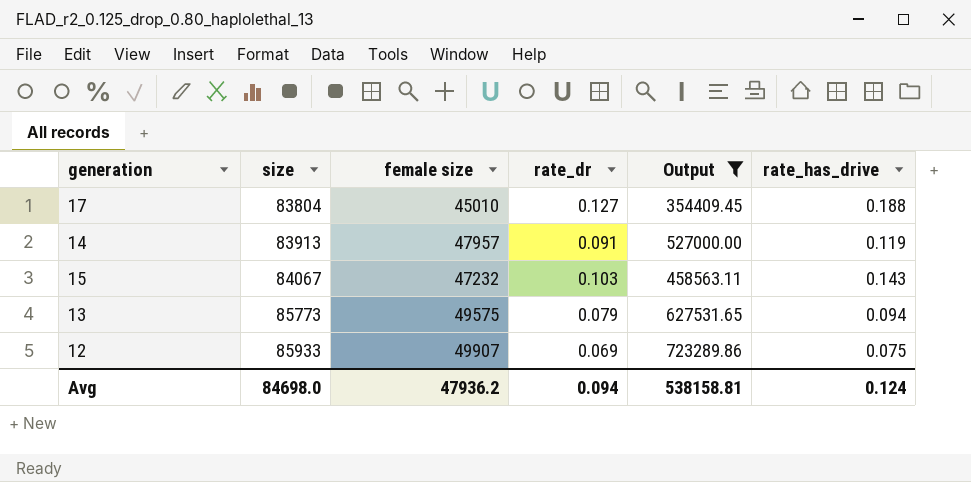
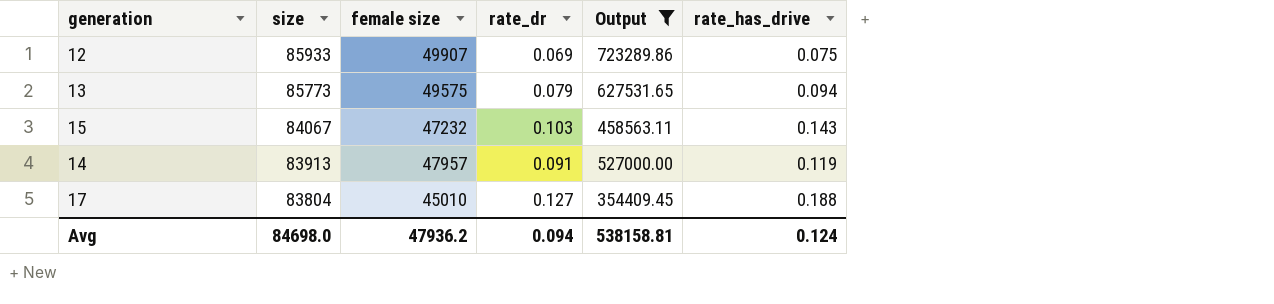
row order: size ascending -> size descending

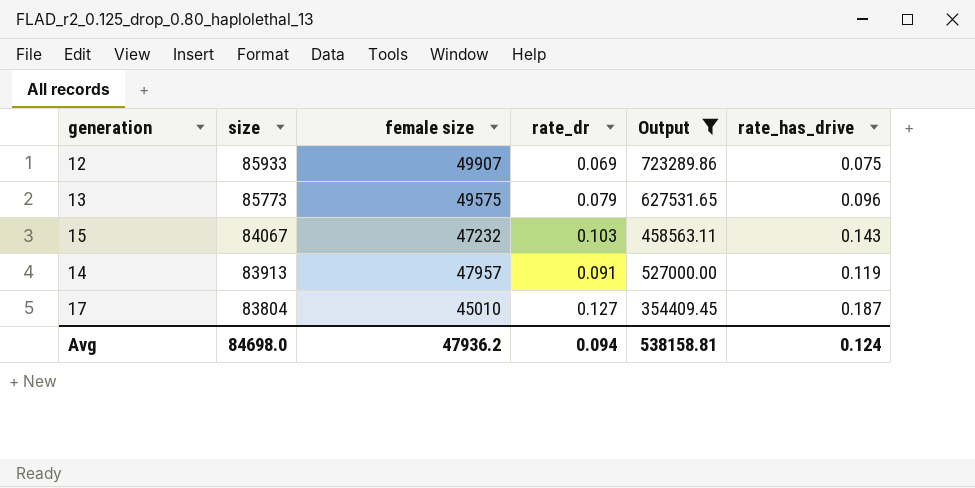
13 | rate_has_drive: 0.094 -> 0.096
17 | rate_has_drive: 0.188 -> 0.187

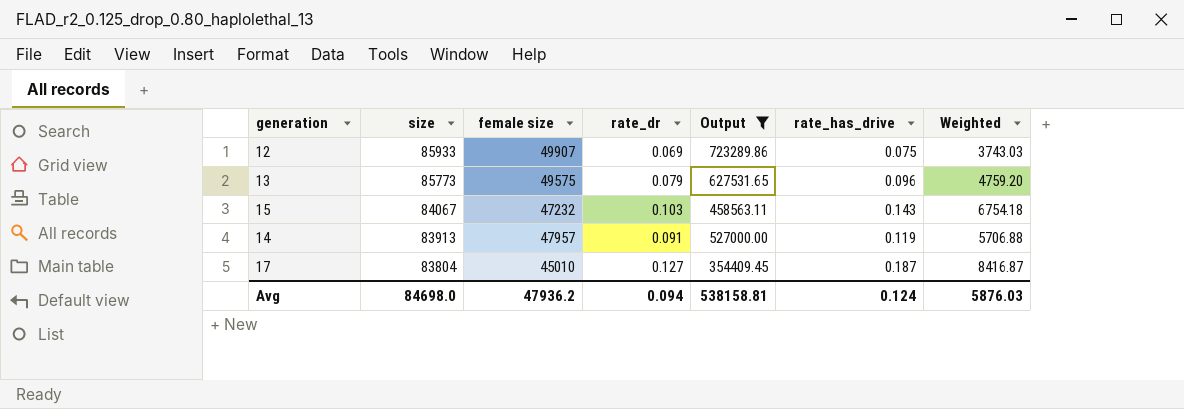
column Weighted | formula: none -> [female size] * [rate_has_drive]

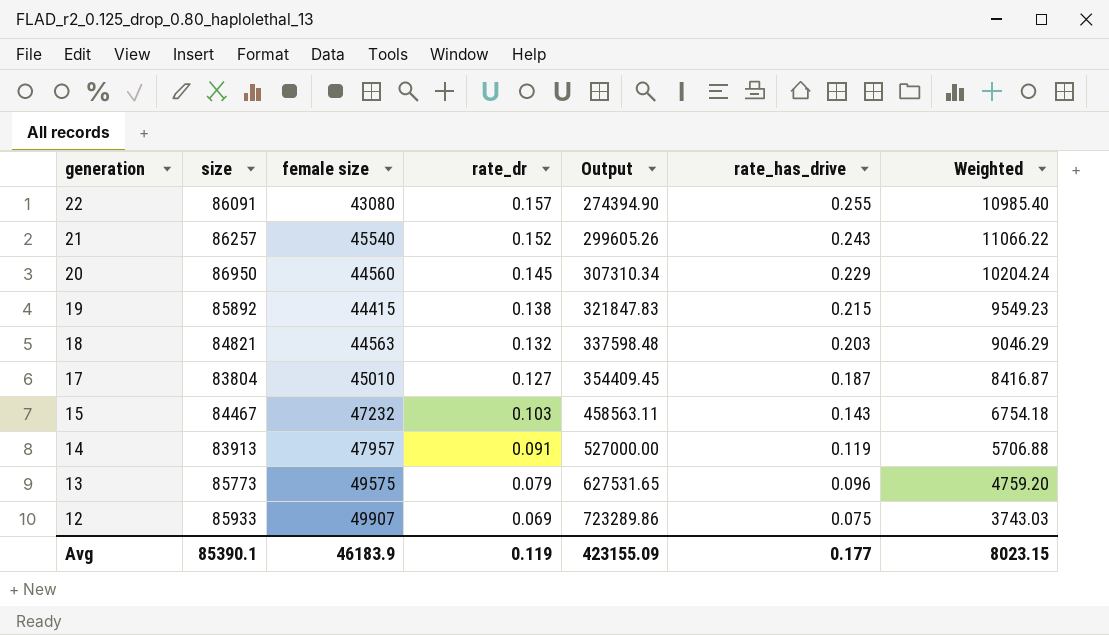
filter: Output >= 354409.45 -> none
row order: size descending -> generation descending
15 | size: 84067 -> 84467
Avg | size: 84698.0 -> 85390.1
Avg | female size: 47936.2 -> 46183.9
Avg | rate_dr: 0.094 -> 0.119
Avg | Output: 538158.81 -> 423155.09
Avg | rate_has_drive: 0.124 -> 0.177
Avg | Weighted: 5876.03 -> 8023.15

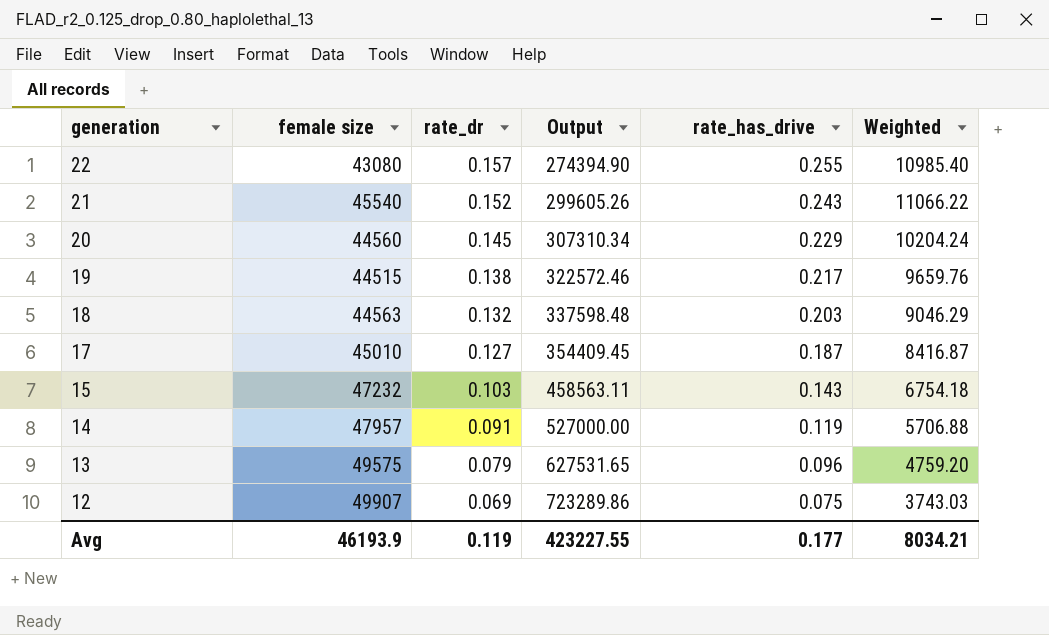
column size | position: 2 -> none
19 | female size: 44415 -> 44515
19 | Output: 321847.83 -> 322572.46
19 | rate_has_drive: 0.215 -> 0.217
19 | Weighted: 9549.23 -> 9659.76
Avg | female size: 46183.9 -> 46193.9
Avg | Output: 423155.09 -> 423227.55
Avg | Weighted: 8023.15 -> 8034.21

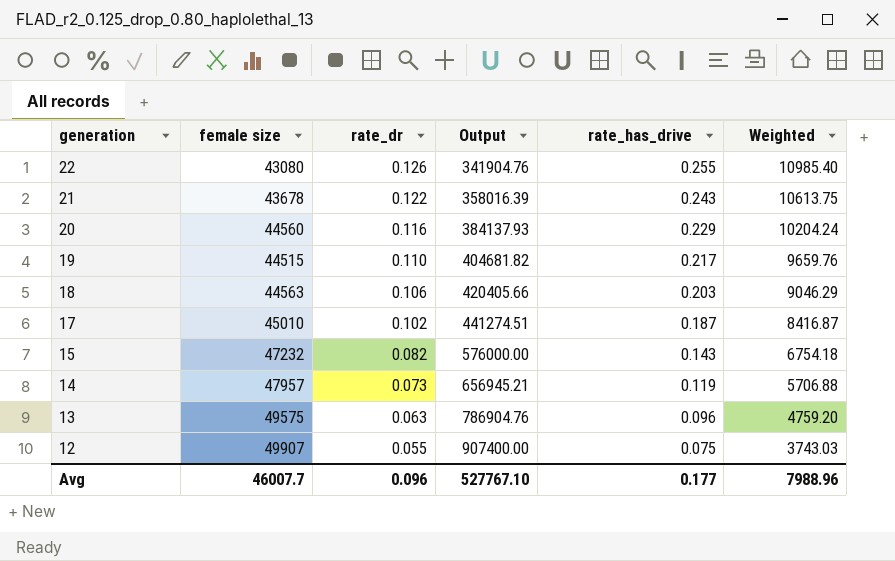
22 | rate_dr: 0.157 -> 0.126
22 | Output: 274394.90 -> 341904.76
21 | female size: 45540 -> 43678
21 | rate_dr: 0.152 -> 0.122
21 | Output: 299605.26 -> 358016.39
21 | Weighted: 11066.22 -> 10613.75
20 | rate_dr: 0.145 -> 0.116
20 | Output: 307310.34 -> 384137.93
19 | rate_dr: 0.138 -> 0.110
19 | Output: 322572.46 -> 404681.82
18 | rate_dr: 0.132 -> 0.106
18 | Output: 337598.48 -> 420405.66
17 | rate_dr: 0.127 -> 0.102
17 | Output: 354409.45 -> 441274.51
15 | rate_dr: 0.103 -> 0.082
15 | Output: 458563.11 -> 576000.00
14 | rate_dr: 0.091 -> 0.073
14 | Output: 527000.00 -> 656945.21
13 | rate_dr: 0.079 -> 0.063
13 | Output: 627531.65 -> 786904.76
12 | rate_dr: 0.069 -> 0.055
12 | Output: 723289.86 -> 907400.00
Avg | female size: 46193.9 -> 46007.7
Avg | rate_dr: 0.119 -> 0.096
Avg | Output: 423227.55 -> 527767.10
Avg | Weighted: 8034.21 -> 7988.96

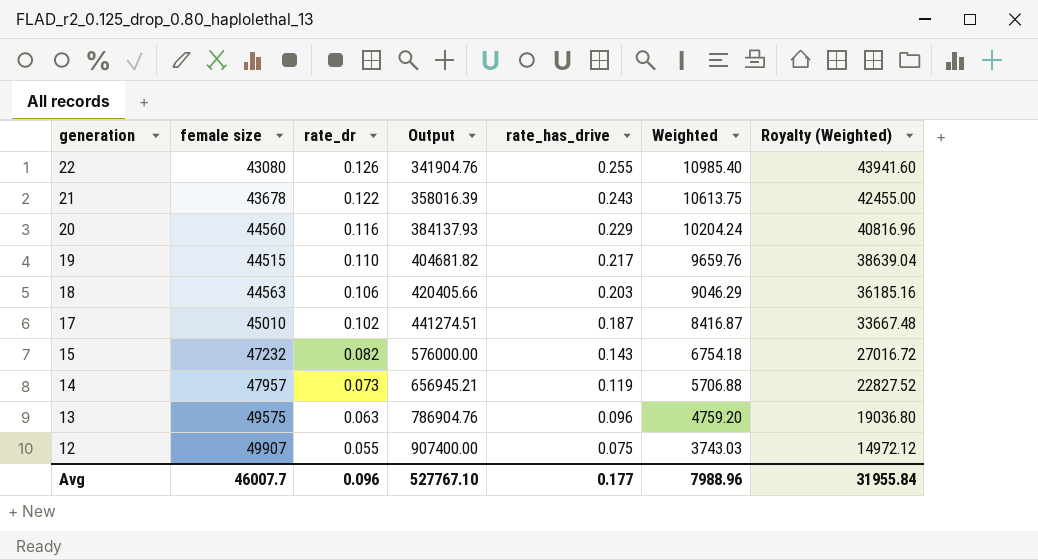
column Royalty (Weighted) | formula: none -> [Weighted] * 4

